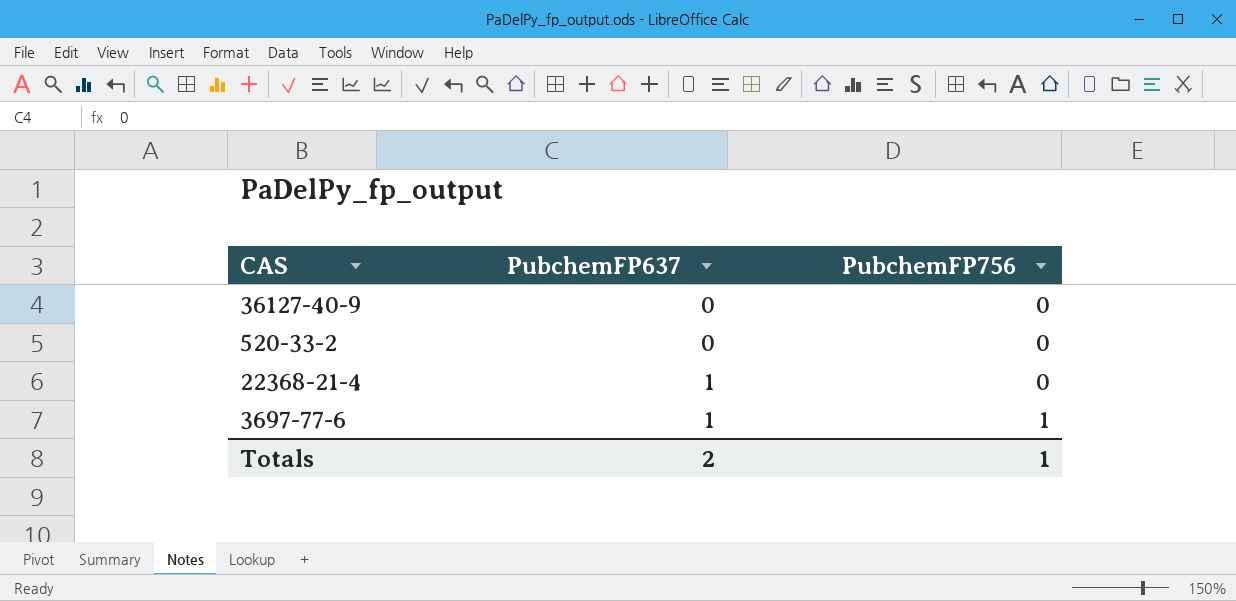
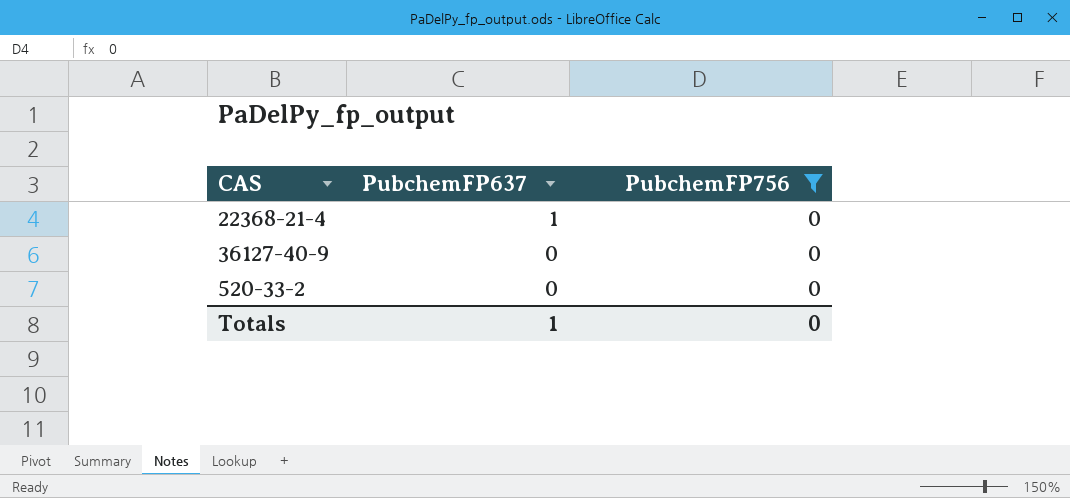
filter: none -> PubchemFP756 = 0
row order: PubchemFP637 ascending -> PubchemFP637 descending
Totals | PubchemFP637: 2 -> 1
Totals | PubchemFP756: 1 -> 0

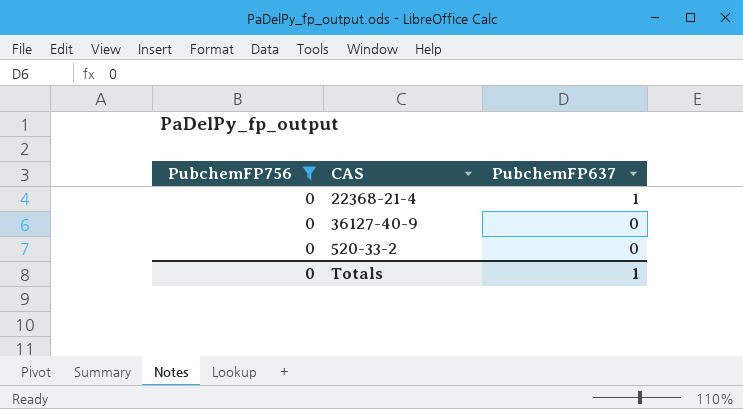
column PubchemFP756 | position: 3 -> 1

